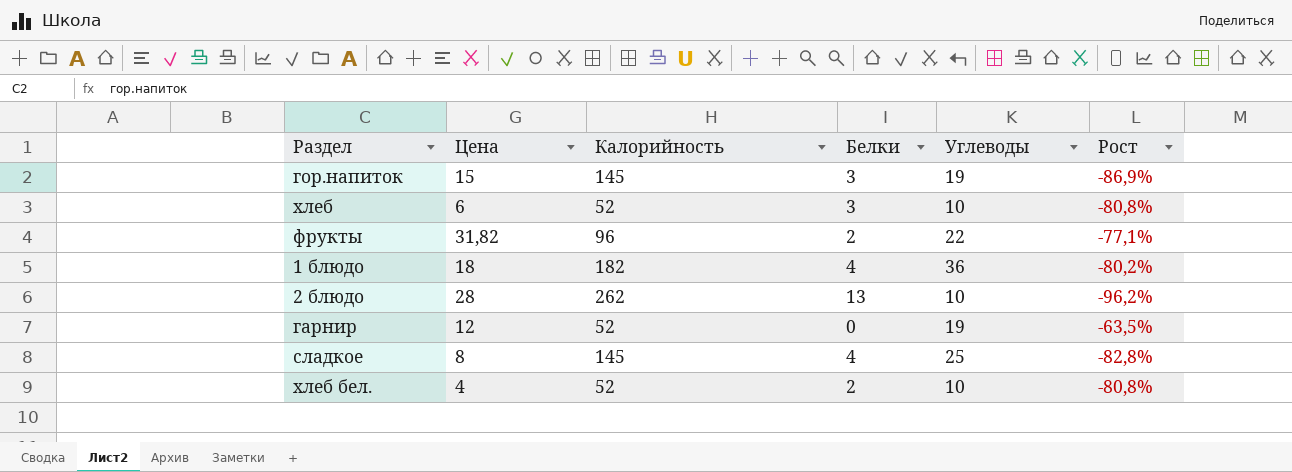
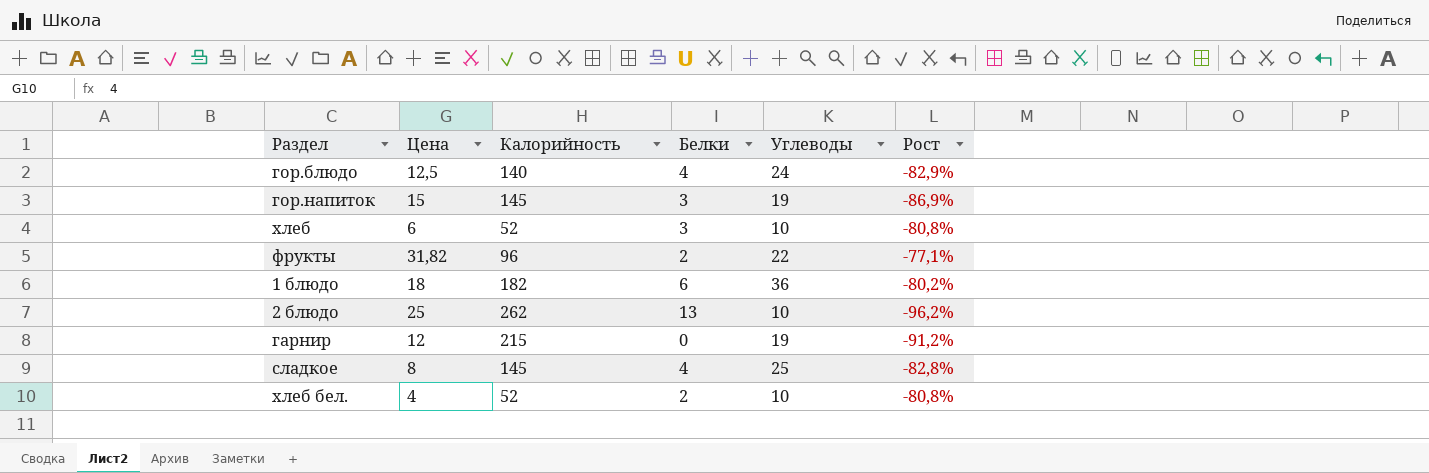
row гор.блюдо: none -> 12,5 | 140 | 4 | 24 | -82,9%
1 блюдо | Белки: 4 -> 6
2 блюдо | Цена: 28 -> 25
гарнир | Калорийность: 52 -> 215
гарнир | Рост: -63,5% -> -91,2%

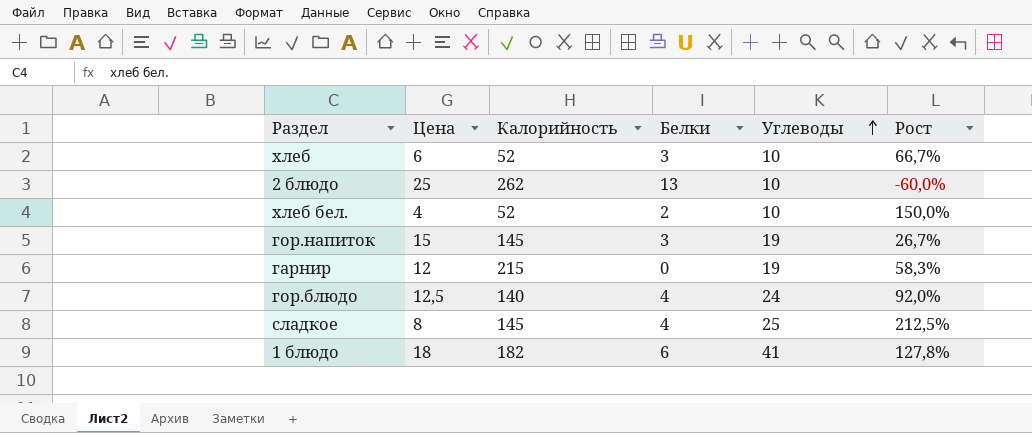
row order: none -> Углеводы ascending
column Рост | formula: ([Углеводы] - [Калорийность]) / [Калорийность] -> ([Углеводы] - [Цена]) / [Цена]
row фрукты: 31,82 | 96 | 2 | 22 | -77,1% -> none
1 блюдо | Углеводы: 36 -> 41

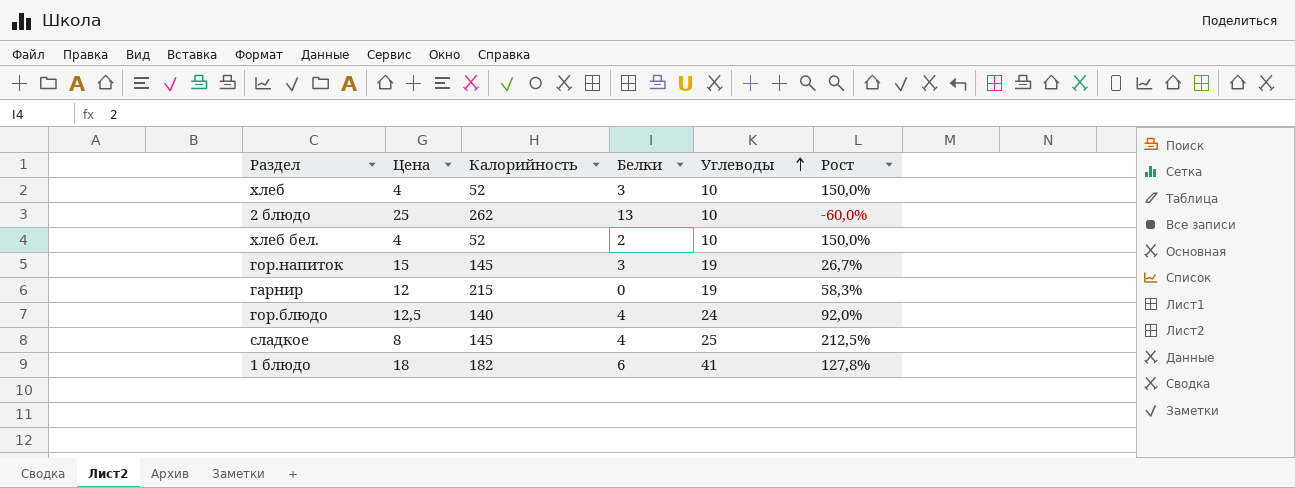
хлеб | Цена: 6 -> 4
хлеб | Рост: 66,7% -> 150,0%

